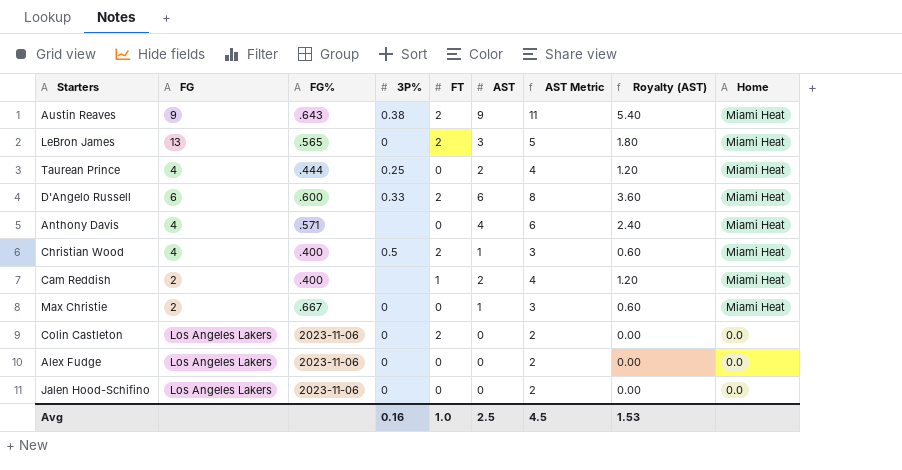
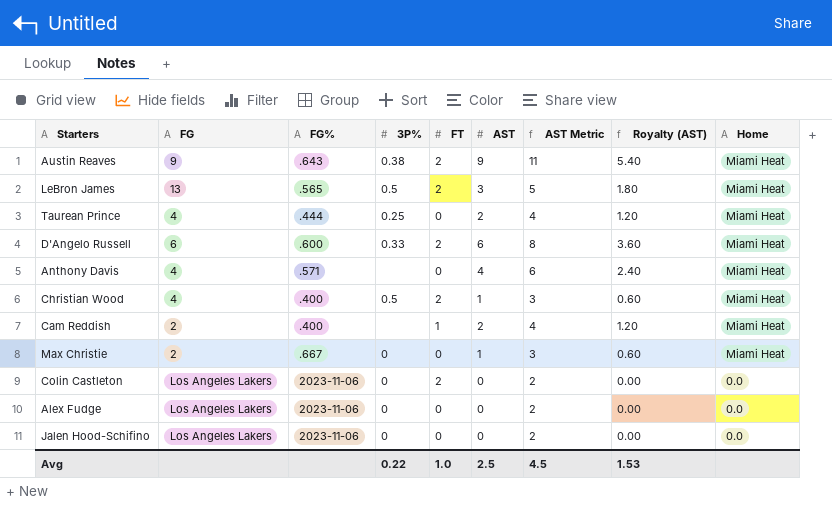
LeBron James | 3P%: 0 -> 0.5
Avg | 3P%: 0.16 -> 0.22

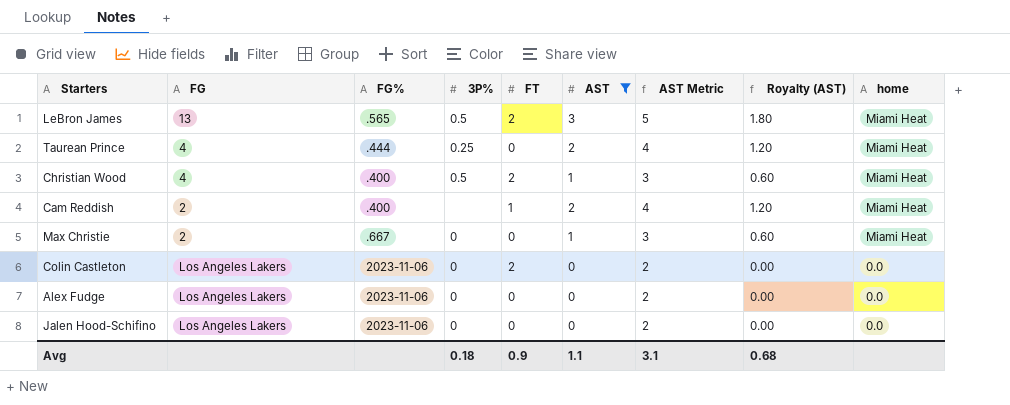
filter: none -> AST <= 3
column name: Home -> home
Avg | 3P%: 0.22 -> 0.18
Avg | FT: 1.0 -> 0.9
Avg | AST: 2.5 -> 1.1
Avg | AST Metric: 4.5 -> 3.1
Avg | Royalty (AST): 1.53 -> 0.68

